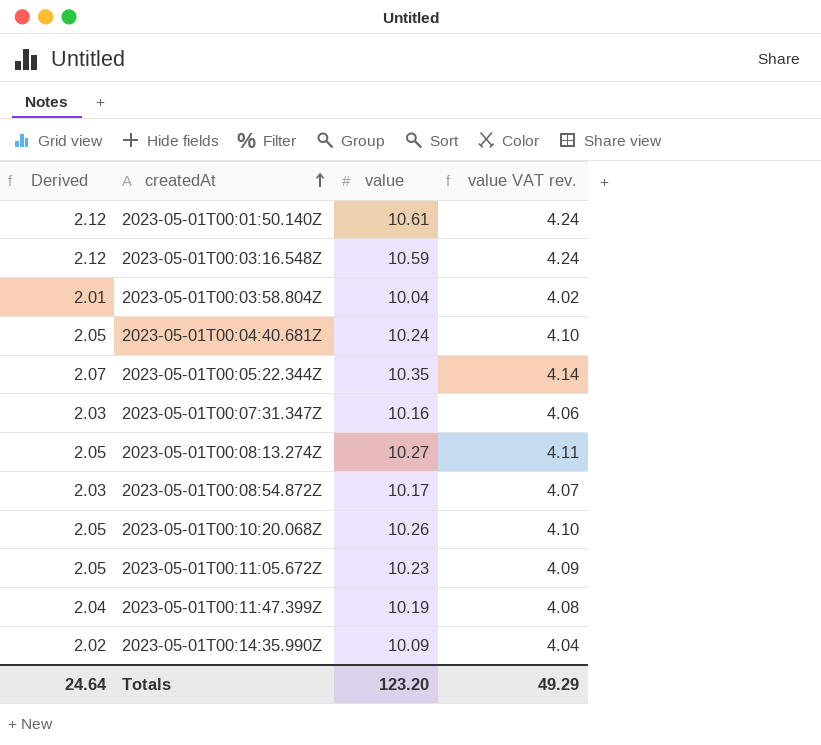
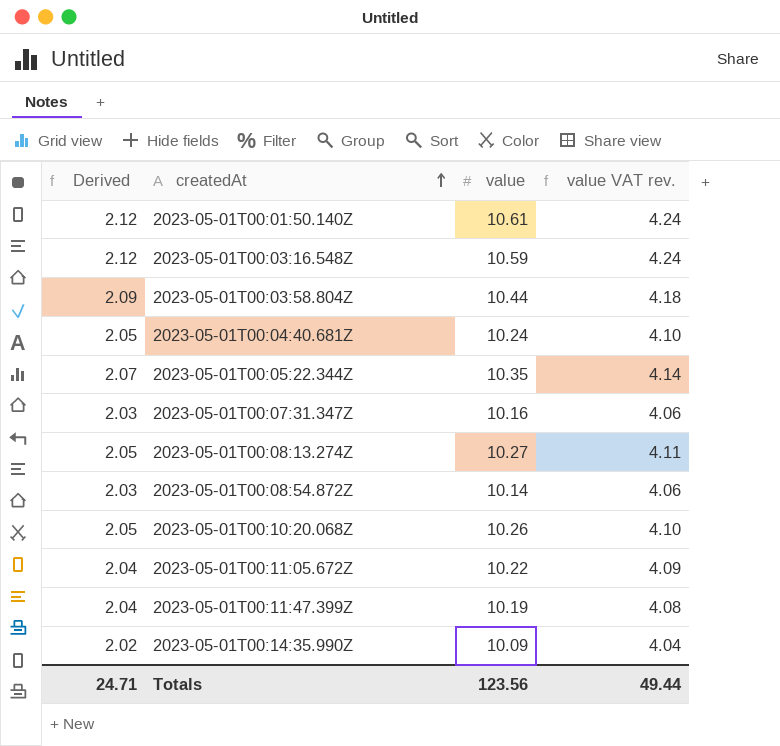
2023-05-01T00:03:58.804Z | Derived: 2.01 -> 2.09
2023-05-01T00:03:58.804Z | value: 10.04 -> 10.44
2023-05-01T00:03:58.804Z | value VAT rev.: 4.02 -> 4.18
2023-05-01T00:08:54.872Z | value: 10.17 -> 10.14
2023-05-01T00:08:54.872Z | value VAT rev.: 4.07 -> 4.06
2023-05-01T00:11:05.672Z | Derived: 2.05 -> 2.04
2023-05-01T00:11:05.672Z | value: 10.23 -> 10.22
Totals | Derived: 24.64 -> 24.71
Totals | value: 123.20 -> 123.56
Totals | value VAT rev.: 49.29 -> 49.44

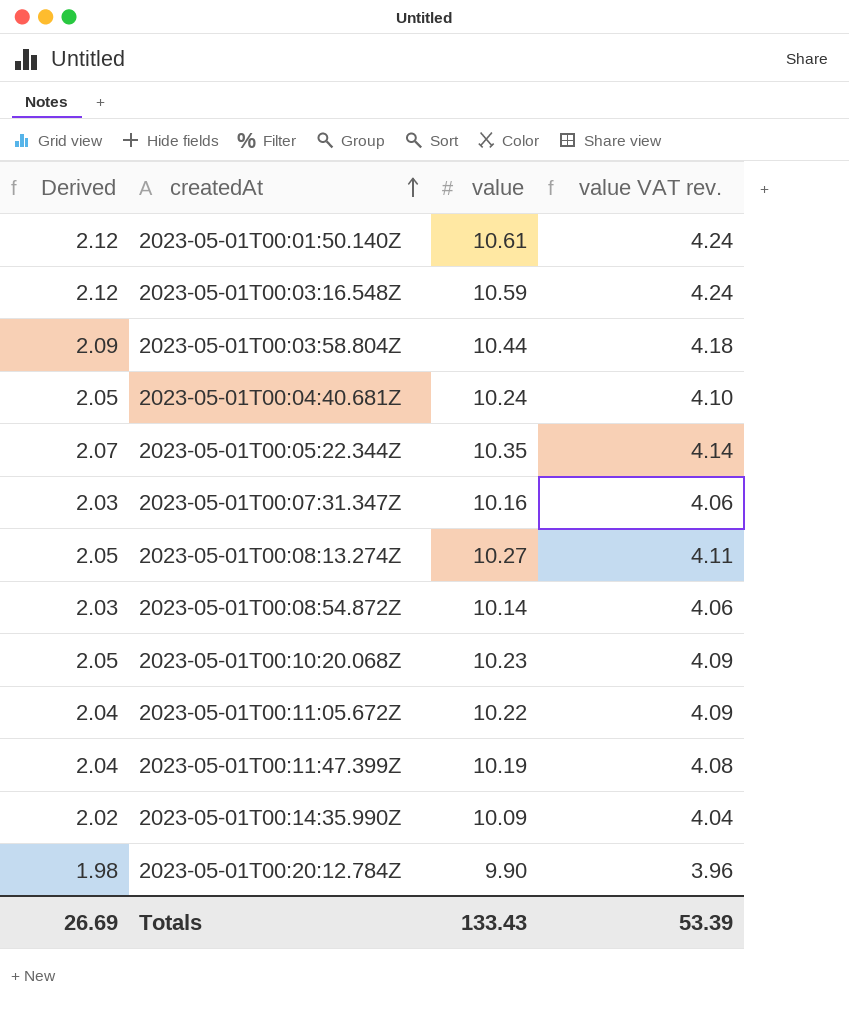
2023-05-01T00:10:20.068Z | value: 10.26 -> 10.23
2023-05-01T00:10:20.068Z | value VAT rev.: 4.10 -> 4.09
row 2023-05-01T00:20:12.784Z: none -> 1.98 | 9.90 | 3.96
Totals | Derived: 24.71 -> 26.69
Totals | value: 123.56 -> 133.43
Totals | value VAT rev.: 49.44 -> 53.39

